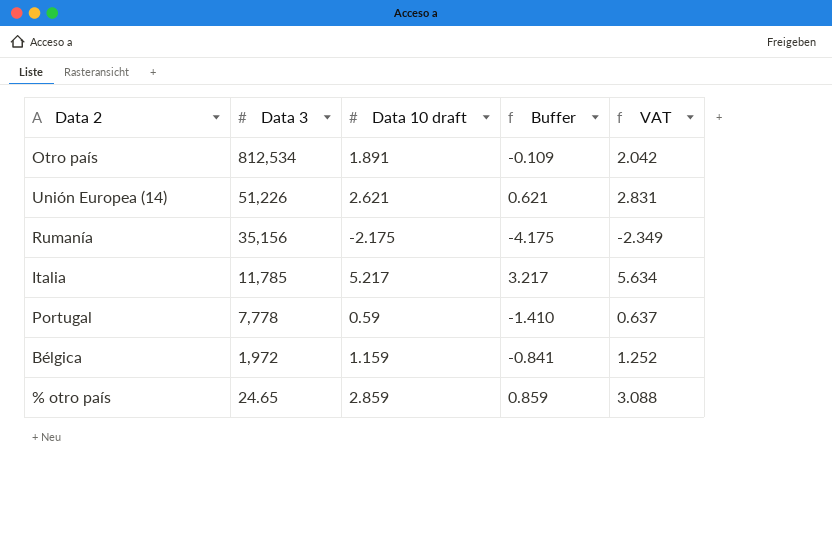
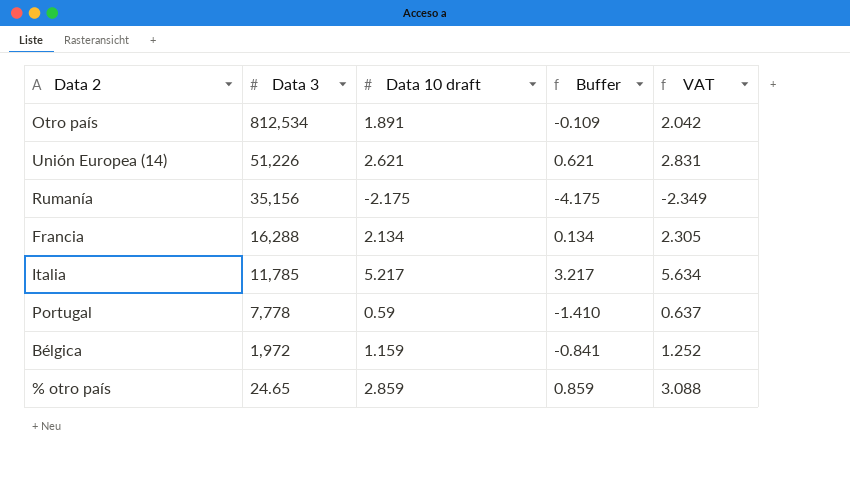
row Francia: none -> 16,288 | 2.134 | 0.134 | 2.305

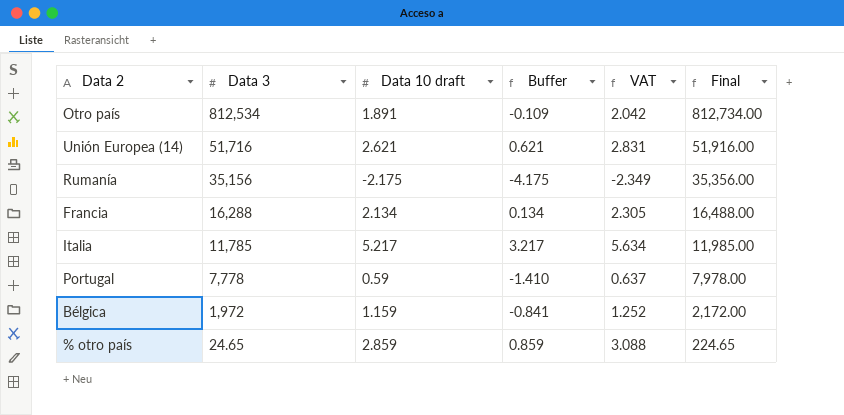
column Final | formula: none -> [Data 3] + 200
Unión Europea (14) | Data 3: 51,226 -> 51,716

